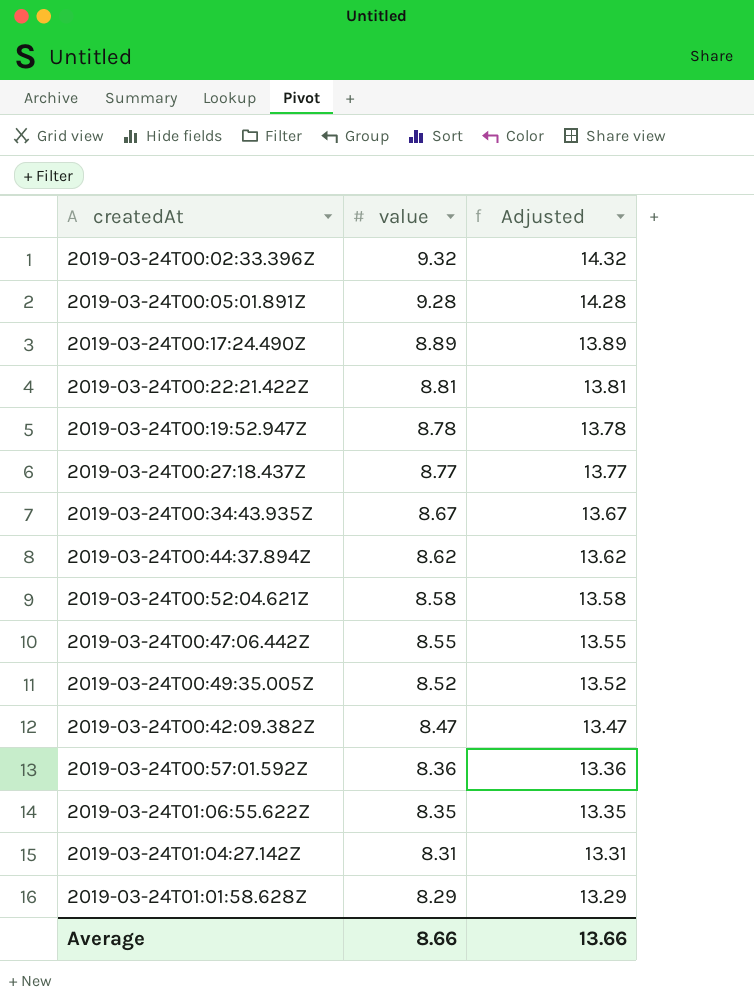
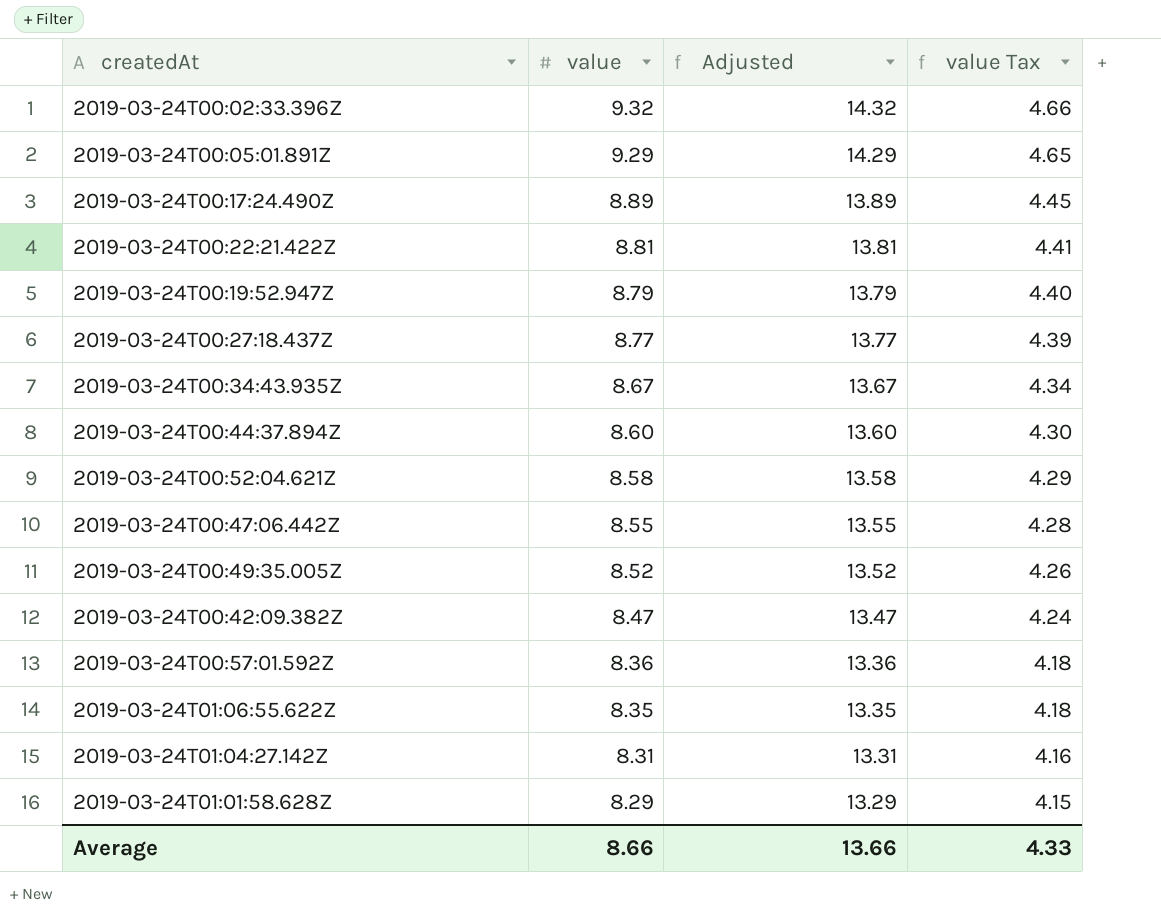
column value Tax | formula: none -> [value] * 0.5
2019-03-24T00:05:01.891Z | value: 9.28 -> 9.29
2019-03-24T00:05:01.891Z | Adjusted: 14.28 -> 14.29
2019-03-24T00:19:52.947Z | value: 8.78 -> 8.79
2019-03-24T00:19:52.947Z | Adjusted: 13.78 -> 13.79
2019-03-24T00:44:37.894Z | value: 8.62 -> 8.60
2019-03-24T00:44:37.894Z | Adjusted: 13.62 -> 13.60

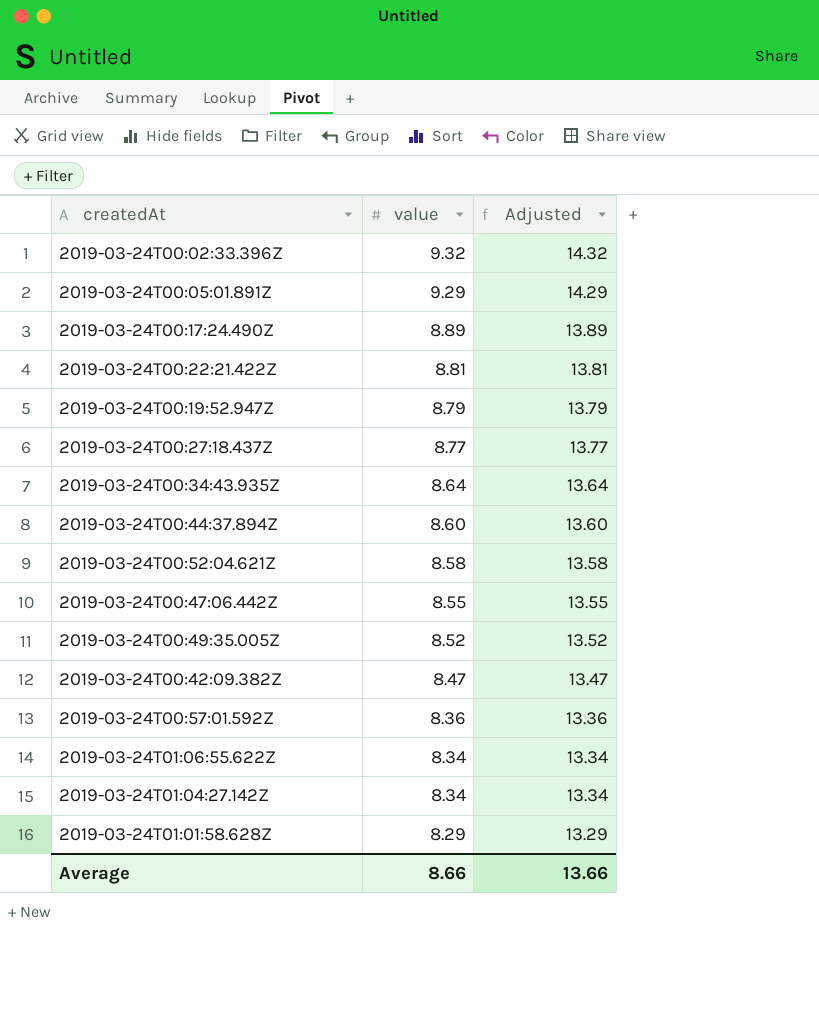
column value Tax | formula: [value] * 0.5 -> none
2019-03-24T00:34:43.935Z | value: 8.67 -> 8.64
2019-03-24T00:34:43.935Z | Adjusted: 13.67 -> 13.64
2019-03-24T01:06:55.622Z | value: 8.35 -> 8.34
2019-03-24T01:06:55.622Z | Adjusted: 13.35 -> 13.34
2019-03-24T01:04:27.142Z | value: 8.31 -> 8.34
2019-03-24T01:04:27.142Z | Adjusted: 13.31 -> 13.34

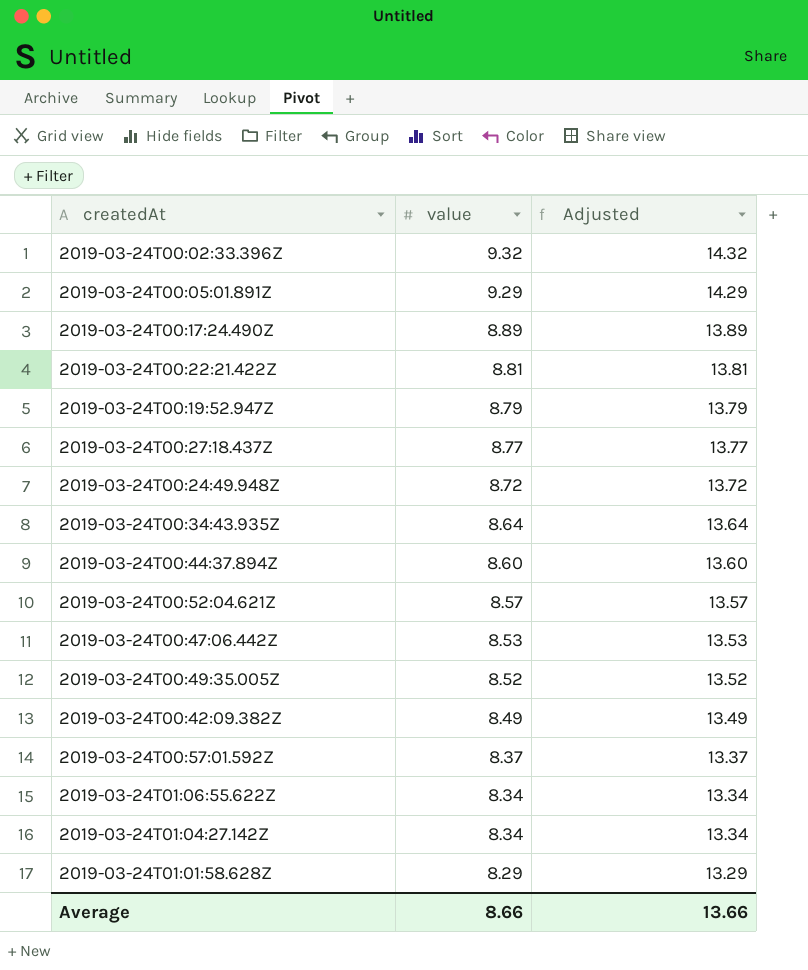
row 2019-03-24T00:24:49.948Z: none -> 8.72 | 13.72
2019-03-24T00:52:04.621Z | value: 8.58 -> 8.57
2019-03-24T00:52:04.621Z | Adjusted: 13.58 -> 13.57
2019-03-24T00:47:06.442Z | value: 8.55 -> 8.53
2019-03-24T00:47:06.442Z | Adjusted: 13.55 -> 13.53
2019-03-24T00:42:09.382Z | value: 8.47 -> 8.49
2019-03-24T00:42:09.382Z | Adjusted: 13.47 -> 13.49
2019-03-24T00:57:01.592Z | value: 8.36 -> 8.37
2019-03-24T00:57:01.592Z | Adjusted: 13.36 -> 13.37

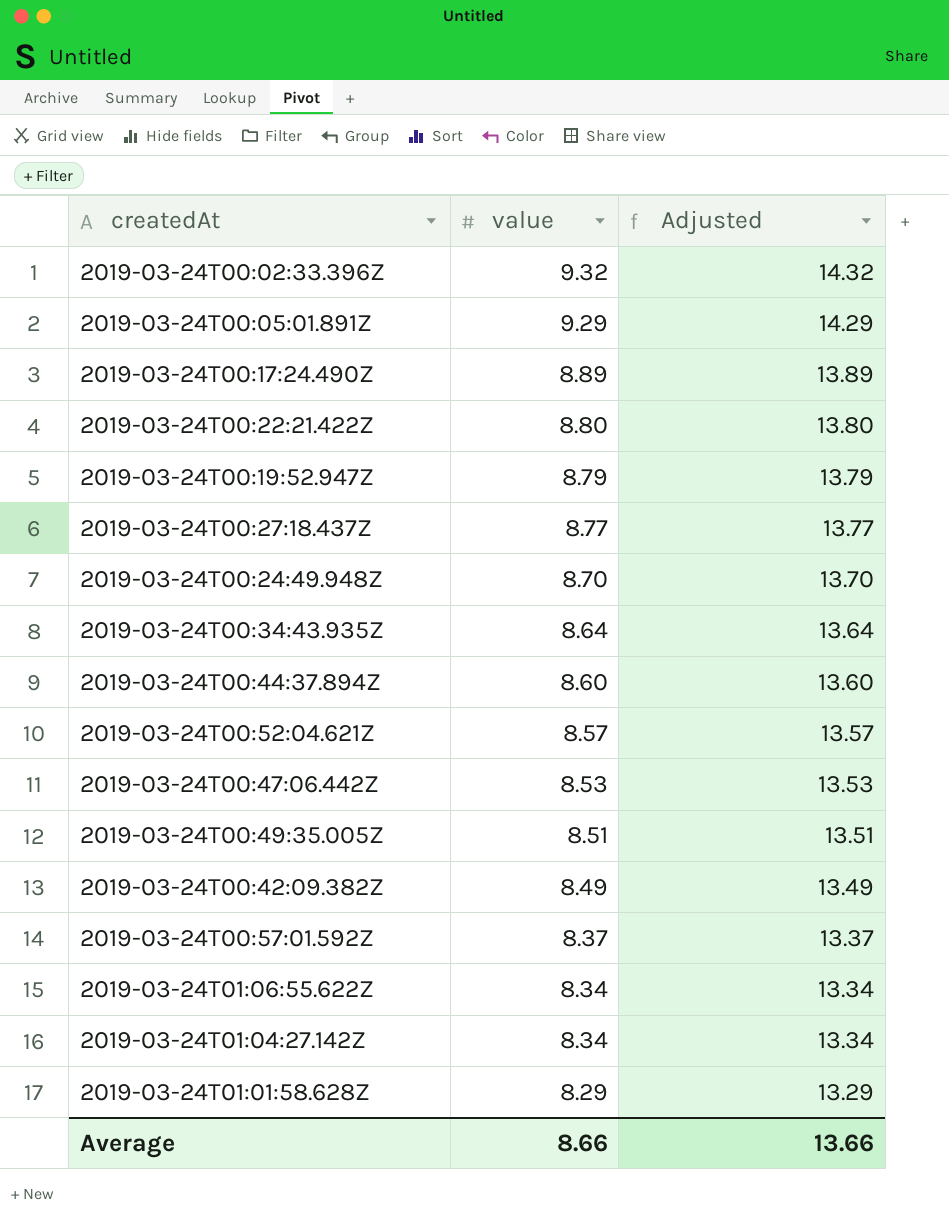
2019-03-24T00:22:21.422Z | value: 8.81 -> 8.80
2019-03-24T00:22:21.422Z | Adjusted: 13.81 -> 13.80
2019-03-24T00:24:49.948Z | value: 8.72 -> 8.70
2019-03-24T00:24:49.948Z | Adjusted: 13.72 -> 13.70
2019-03-24T00:49:35.005Z | value: 8.52 -> 8.51
2019-03-24T00:49:35.005Z | Adjusted: 13.52 -> 13.51

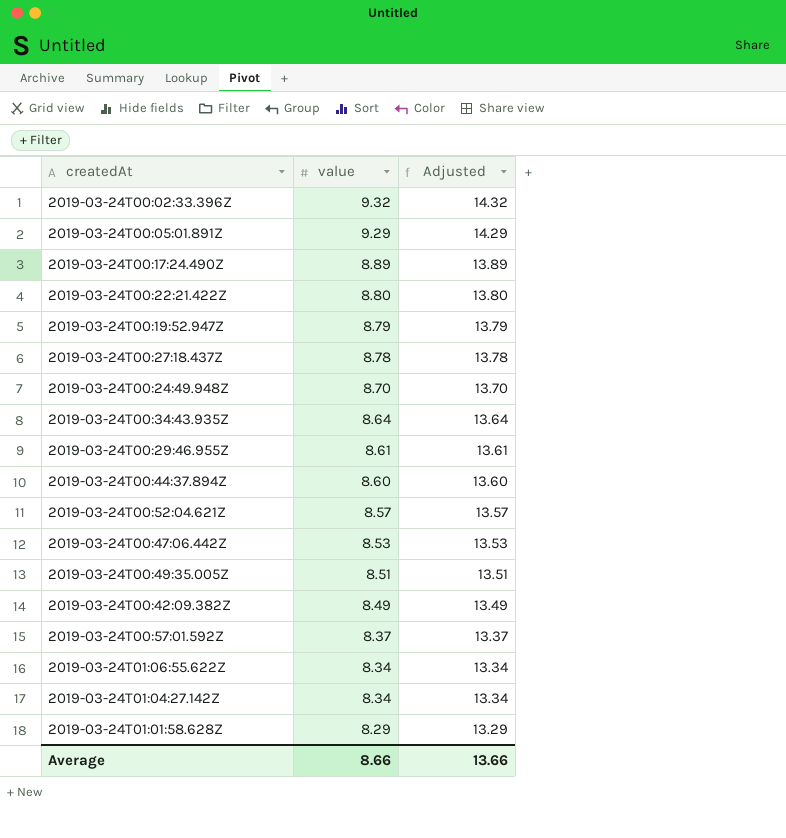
2019-03-24T00:27:18.437Z | value: 8.77 -> 8.78
2019-03-24T00:27:18.437Z | Adjusted: 13.77 -> 13.78
row 2019-03-24T00:29:46.955Z: none -> 8.61 | 13.61

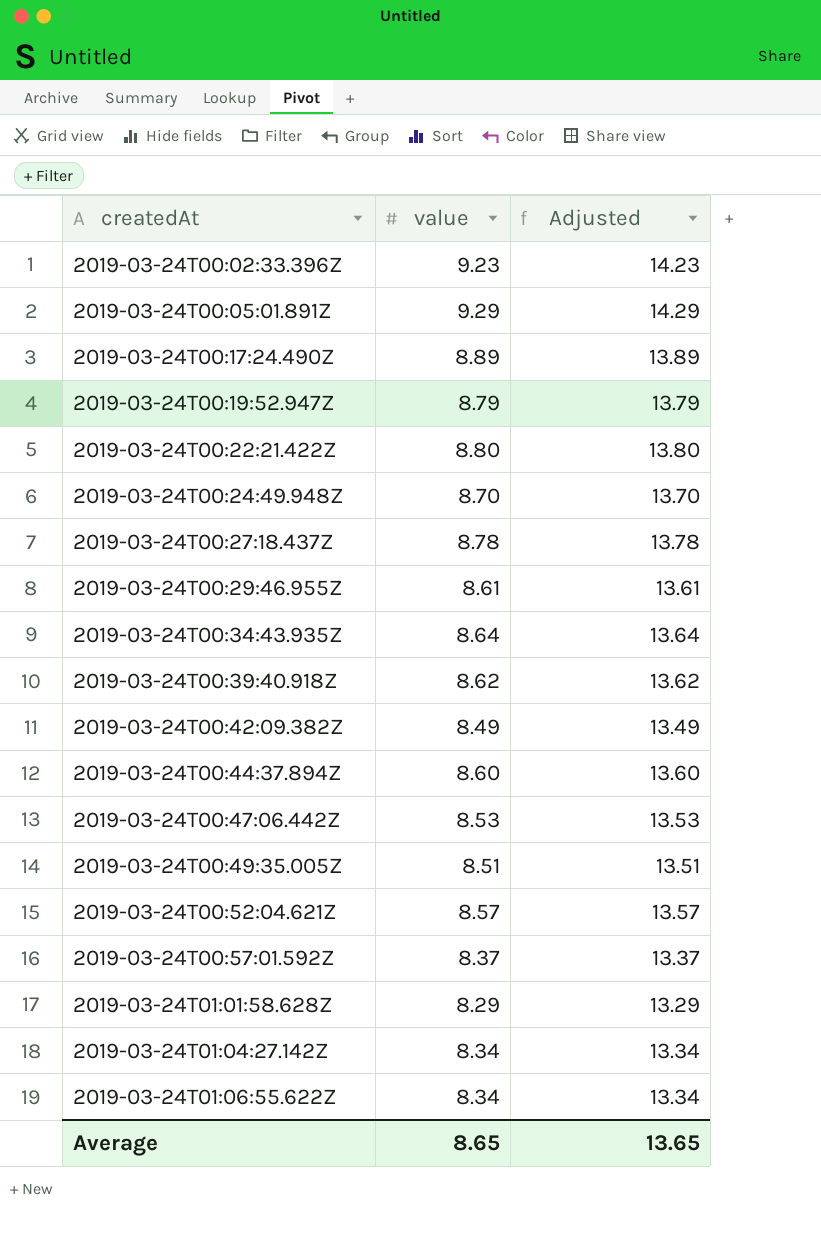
row order: value descending -> createdAt ascending
2019-03-24T00:02:33.396Z | value: 9.32 -> 9.23
2019-03-24T00:02:33.396Z | Adjusted: 14.32 -> 14.23
row 2019-03-24T00:39:40.918Z: none -> 8.62 | 13.62
Average | value: 8.66 -> 8.65
Average | Adjusted: 13.66 -> 13.65

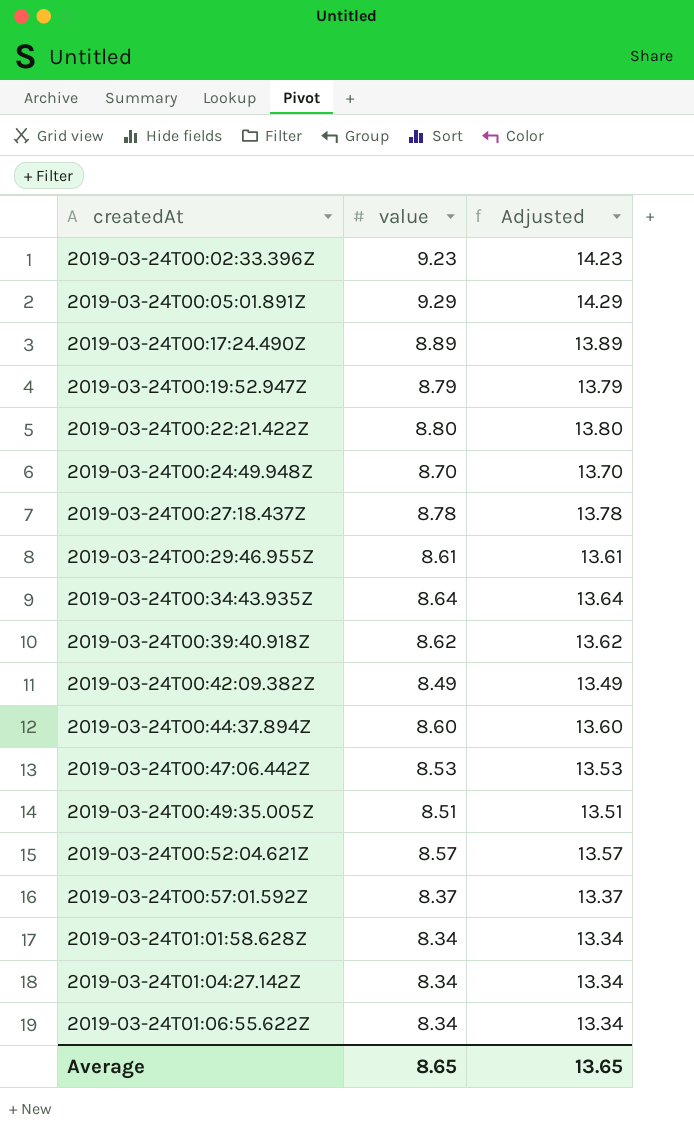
2019-03-24T01:01:58.628Z | value: 8.29 -> 8.34
2019-03-24T01:01:58.628Z | Adjusted: 13.29 -> 13.34

